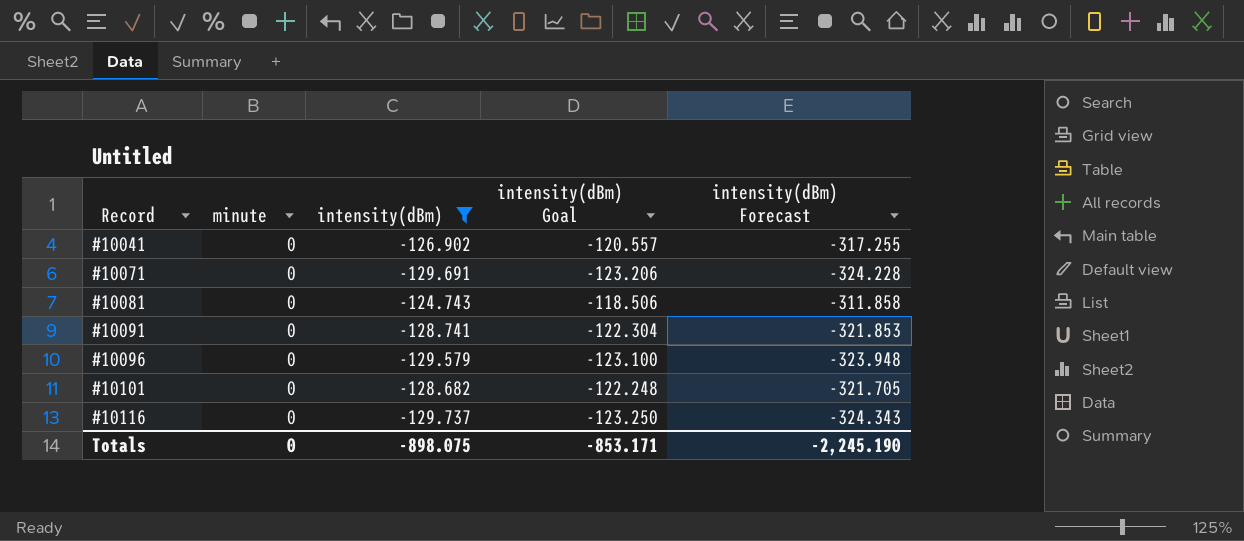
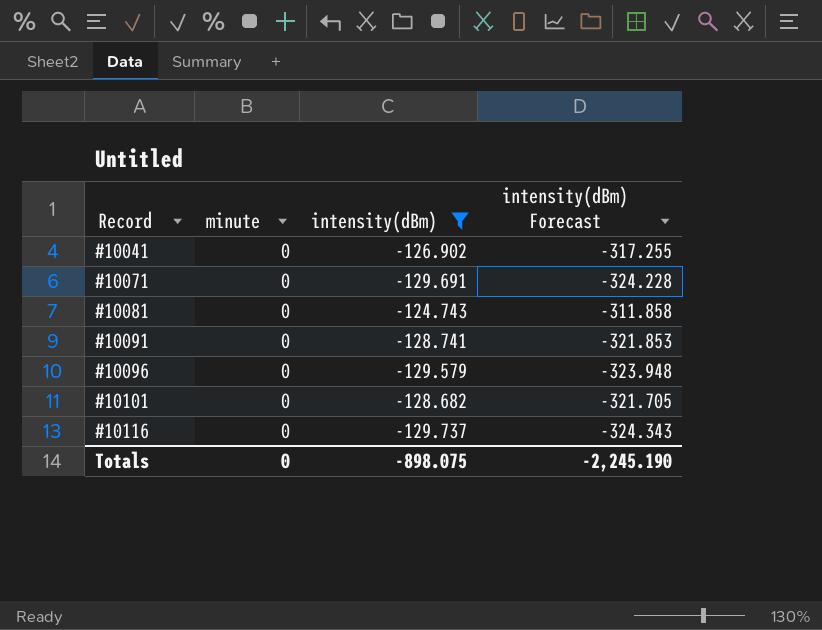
column intensity(dBm) Goal | formula: [intensity(dBm)] * 0.95 -> none

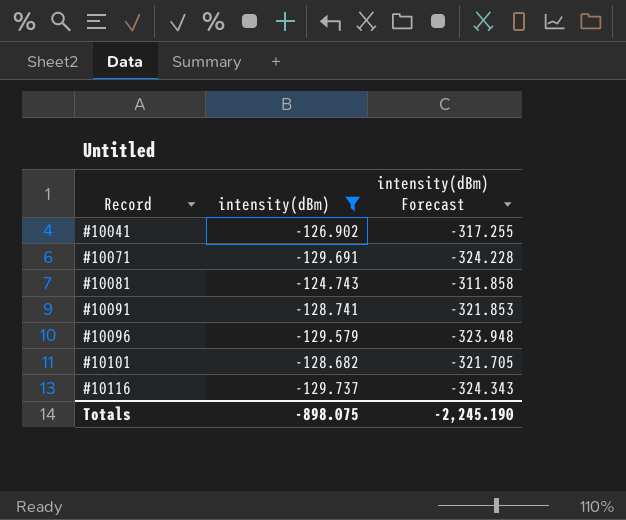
column minute | position: 2 -> none

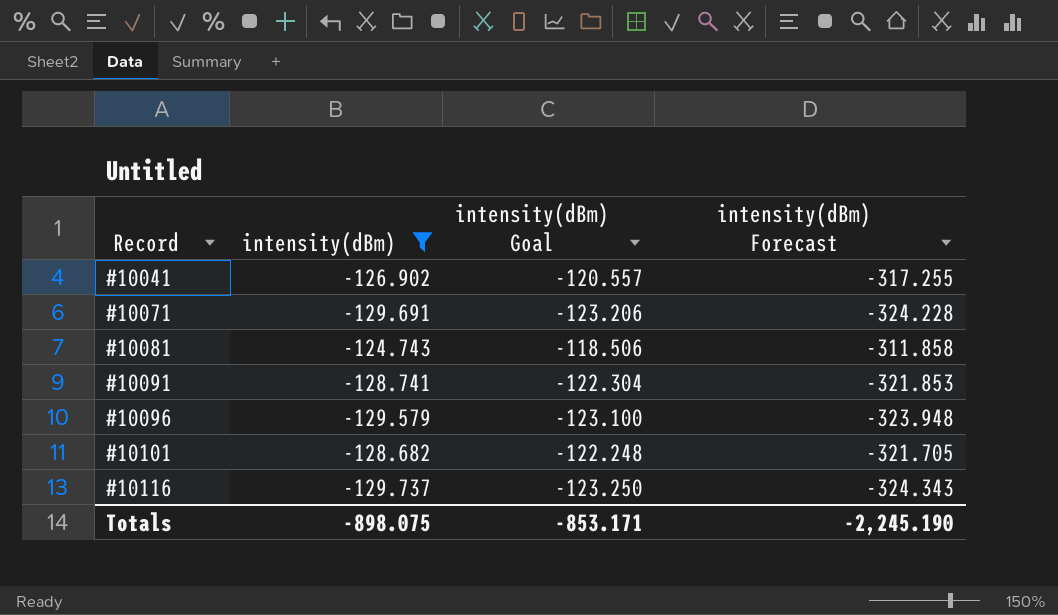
column intensity(dBm) Goal | formula: none -> [intensity(dBm)] * 0.95

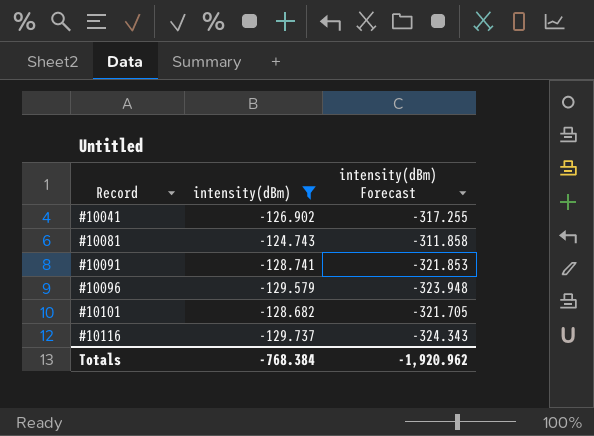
column intensity(dBm) Goal | formula: [intensity(dBm)] * 0.95 -> none
row #10071: -129.691 | -123.206 | -324.228 -> none
Totals | intensity(dBm): -898.075 -> -768.384
Totals | intensity(dBm) Forecast: -2,245.190 -> -1,920.962

